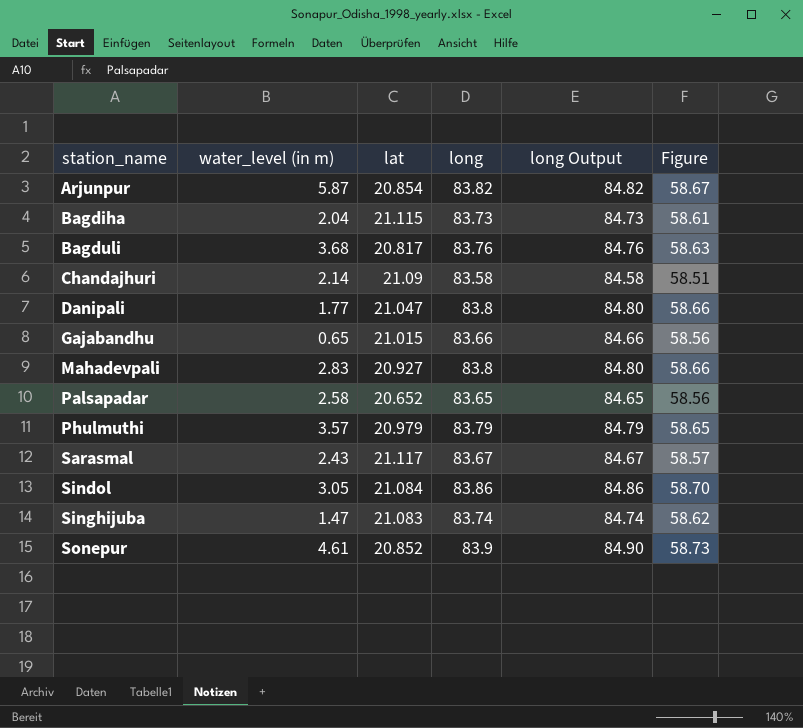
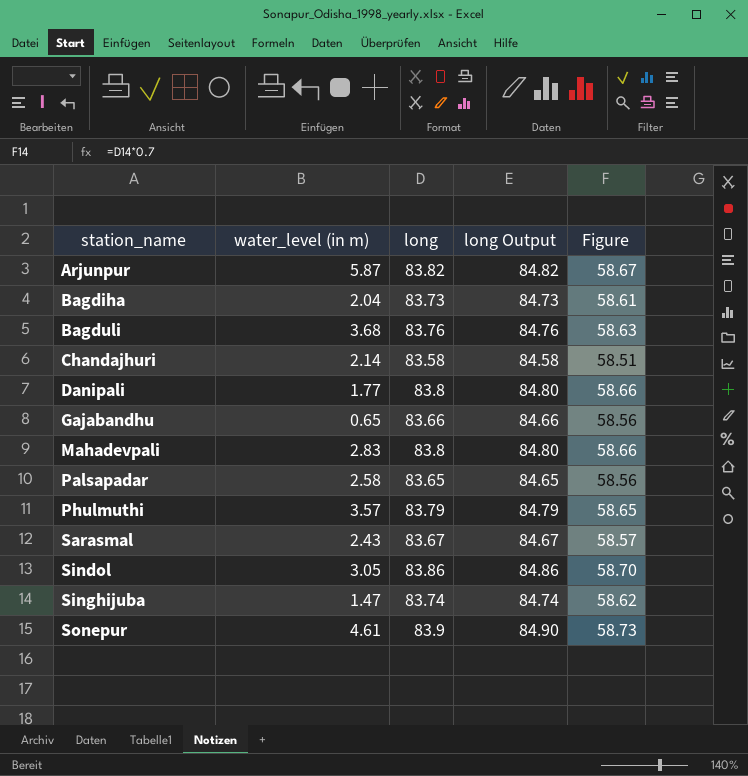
column lat | position: 3 -> none

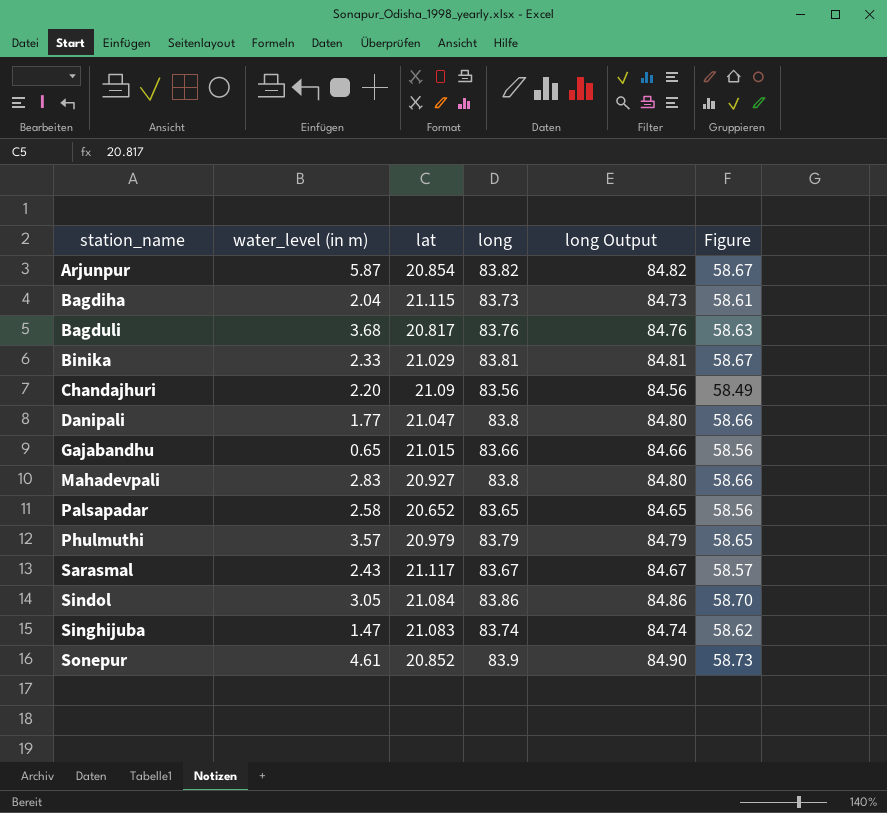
column lat | position: none -> 3
row Binika: none -> 2.33 | 21.029 | 83.81 | 84.81 | 58.67
Chandajhuri | water_level (in m): 2.14 -> 2.20
Chandajhuri | long: 83.58 -> 83.56
Chandajhuri | long Output: 84.58 -> 84.56
Chandajhuri | Figure: 58.51 -> 58.49

